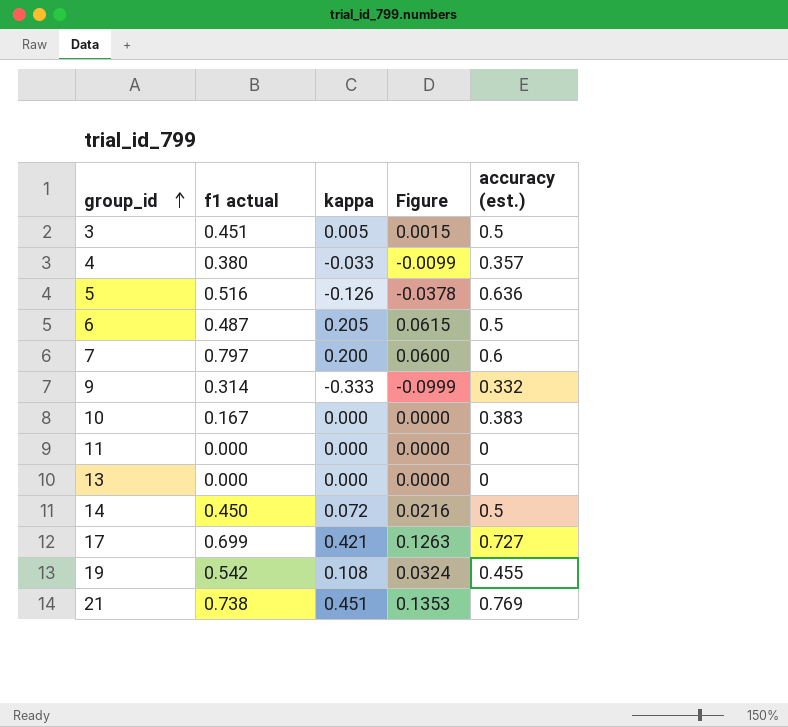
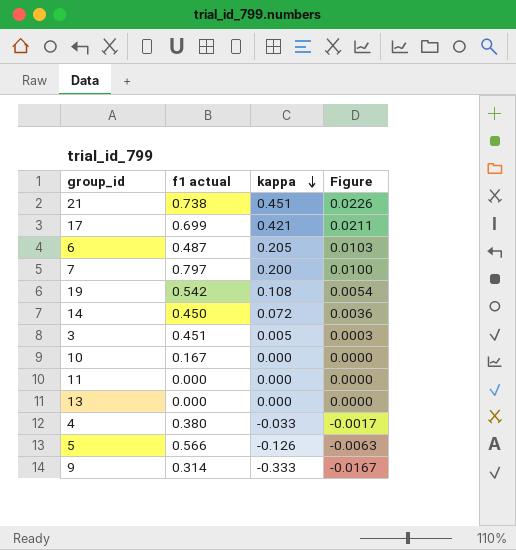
row order: group_id ascending -> kappa descending
column accuracy (est.) | position: 5 -> none
column Figure | formula: [kappa] * 0.3 -> [kappa] * 0.05
5 | f1 actual: 0.516 -> 0.566

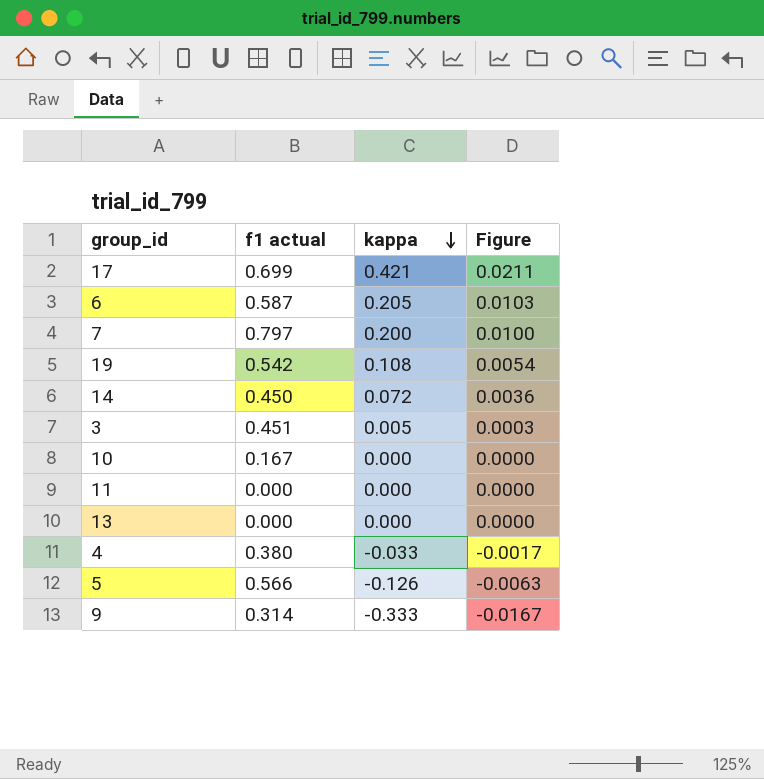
row 21: 0.738 | 0.451 | 0.0226 -> none
6 | f1 actual: 0.487 -> 0.587

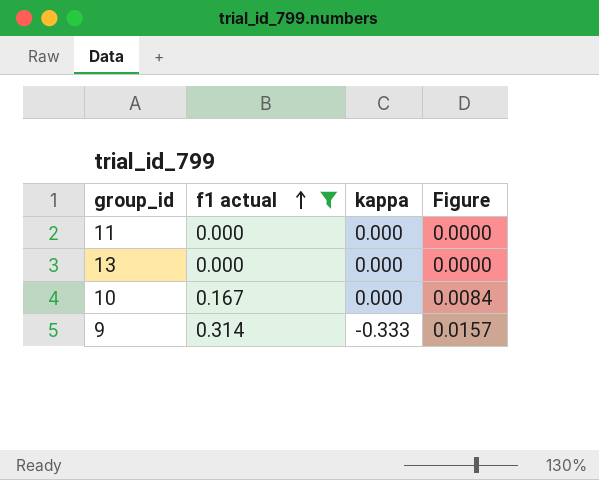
filter: none -> f1 actual <= 0.314
row order: kappa descending -> f1 actual ascending
column Figure | formula: [kappa] * 0.05 -> [f1 actual] * 0.05

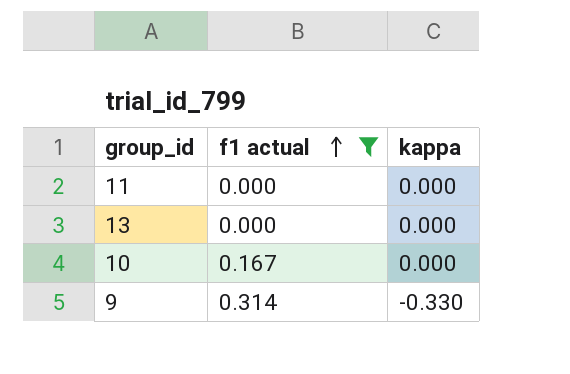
column Figure | formula: [f1 actual] * 0.05 -> none
9 | kappa: -0.333 -> -0.330

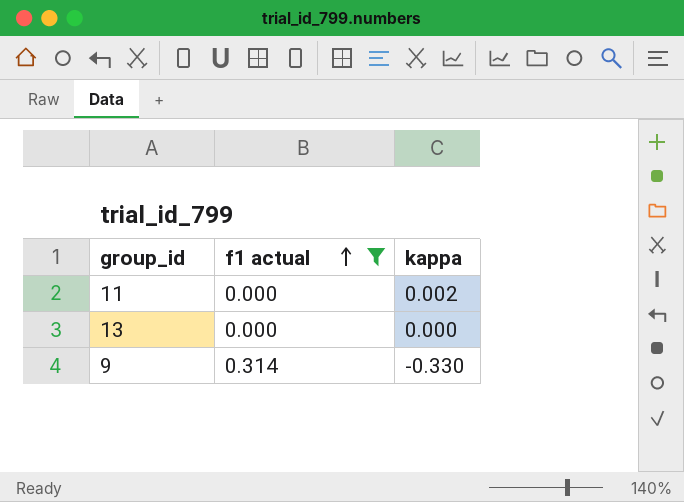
row 10: 0.167 | 0.000 -> none
11 | kappa: 0.000 -> 0.002

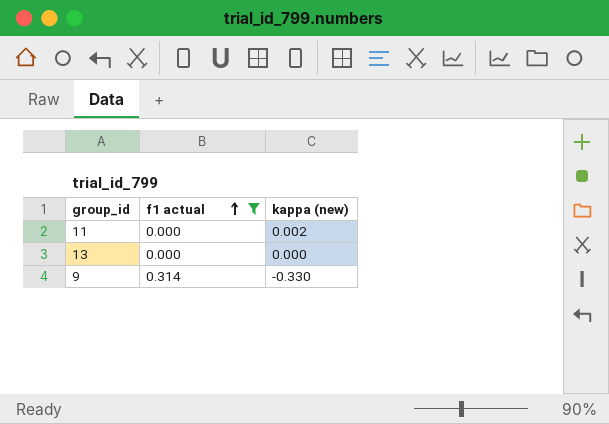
column name: kappa -> kappa (new)

